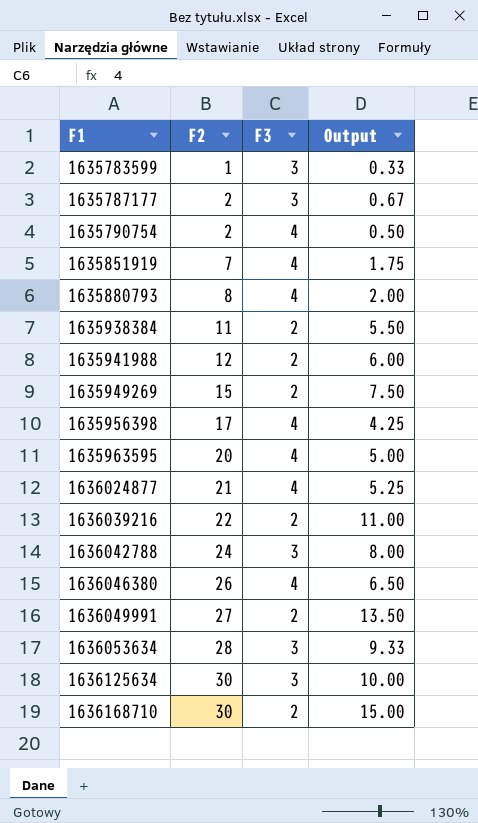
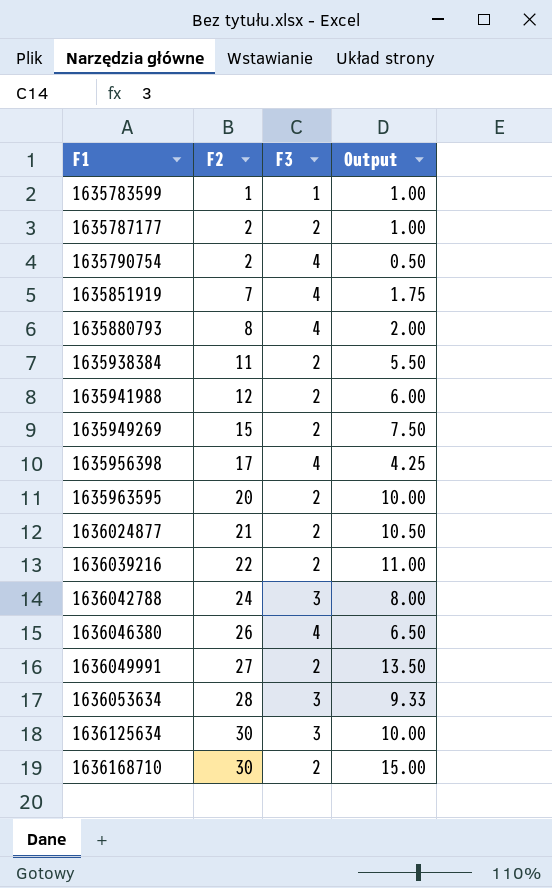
1635783599 | F3: 3 -> 1
1635783599 | Output: 0.33 -> 1.00
1635787177 | F3: 3 -> 2
1635787177 | Output: 0.67 -> 1.00
1635963595 | F3: 4 -> 2
1635963595 | Output: 5.00 -> 10.00
1636024877 | F3: 4 -> 2
1636024877 | Output: 5.25 -> 10.50

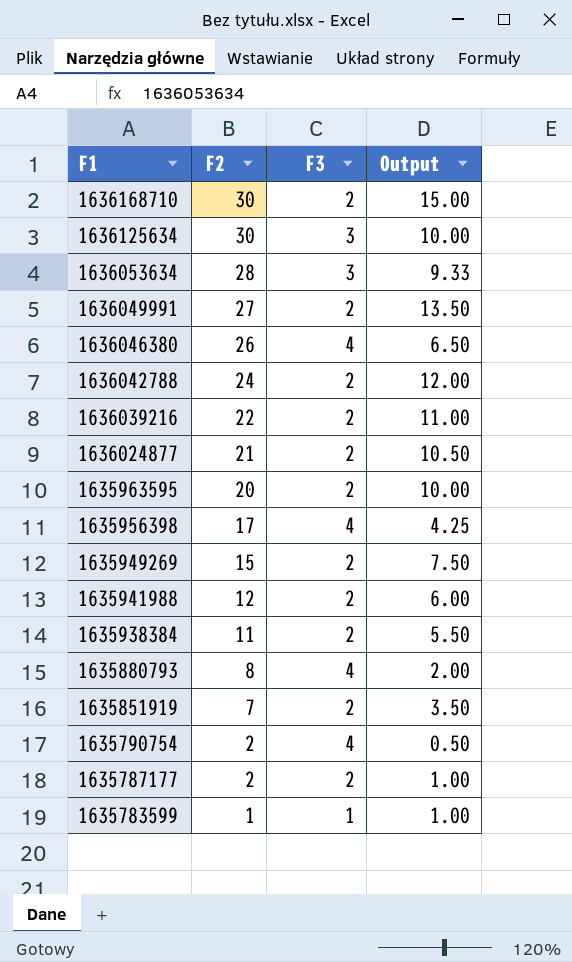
row order: F1 ascending -> F1 descending
1636042788 | F3: 3 -> 2
1636042788 | Output: 8.00 -> 12.00
1635851919 | F3: 4 -> 2
1635851919 | Output: 1.75 -> 3.50

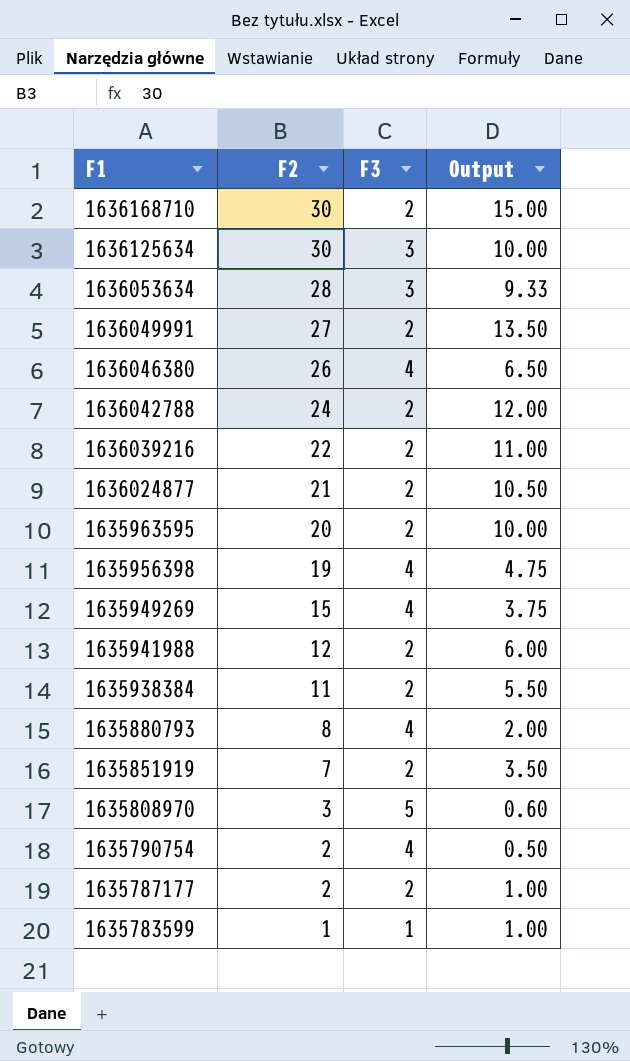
1635956398 | F2: 17 -> 19
1635956398 | Output: 4.25 -> 4.75
1635949269 | F3: 2 -> 4
1635949269 | Output: 7.50 -> 3.75
row 1635808970: none -> 3 | 5 | 0.60

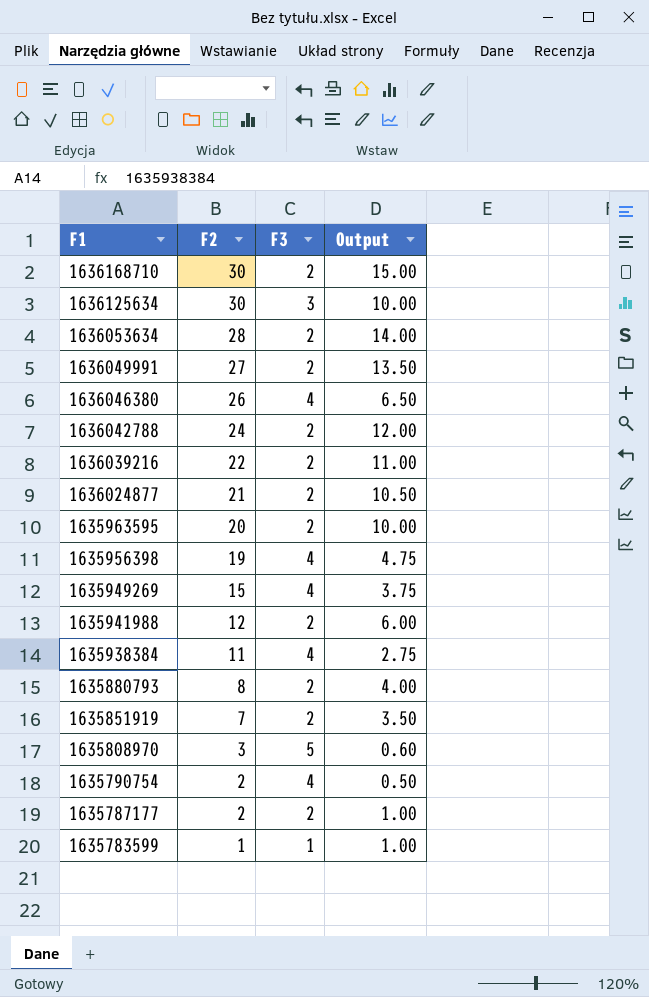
1636053634 | F3: 3 -> 2
1636053634 | Output: 9.33 -> 14.00
1635938384 | F3: 2 -> 4
1635938384 | Output: 5.50 -> 2.75
1635880793 | F3: 4 -> 2
1635880793 | Output: 2.00 -> 4.00

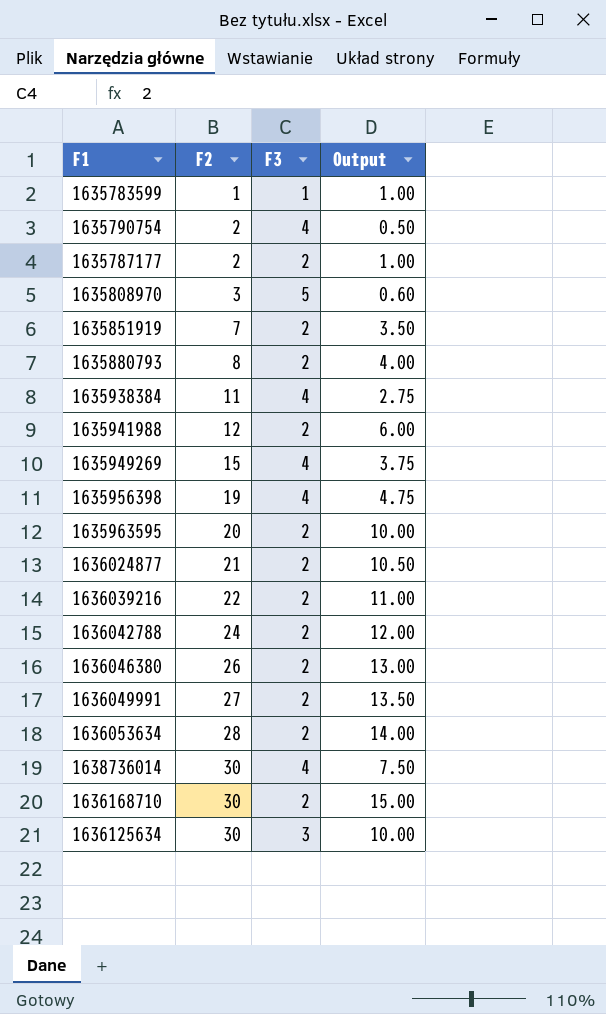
row order: F1 descending -> F2 ascending
1636046380 | F3: 4 -> 2
1636046380 | Output: 6.50 -> 13.00
row 1638736014: none -> 30 | 4 | 7.50

